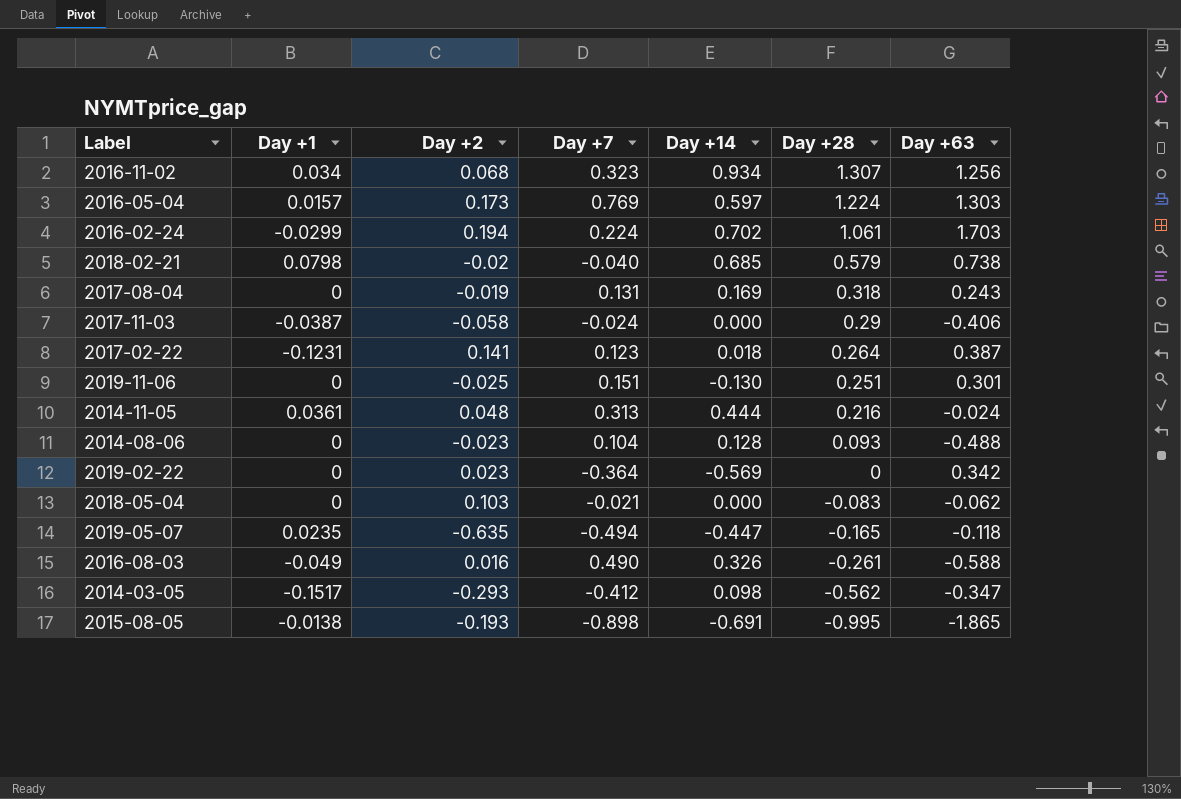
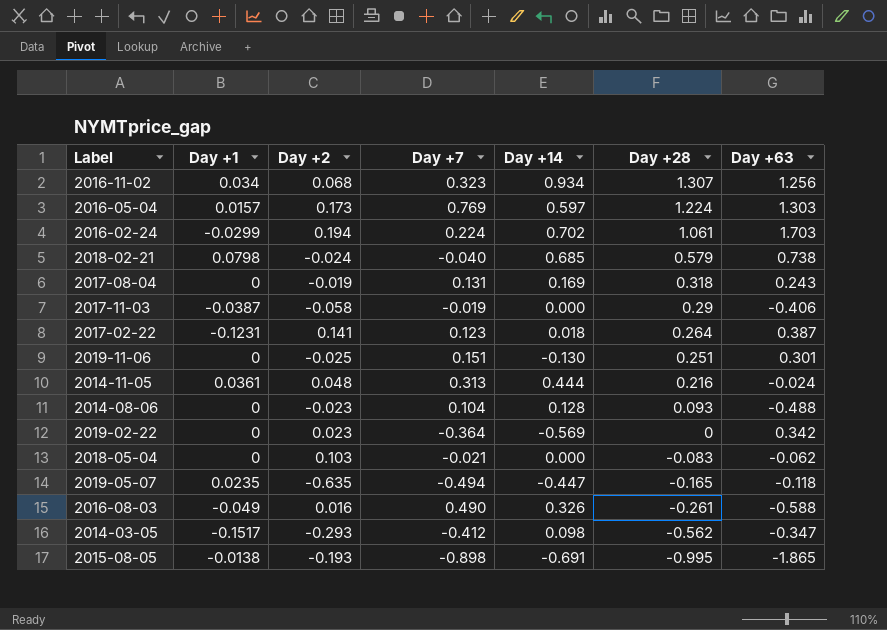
2018-02-21 | Day +2: -0.02 -> -0.024
2017-11-03 | Day +7: -0.024 -> -0.019

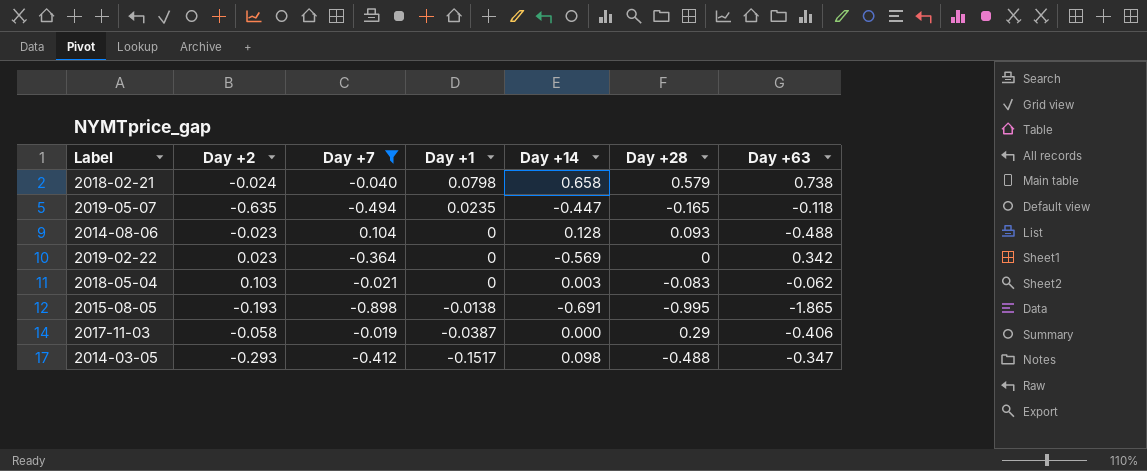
filter: none -> Day +7 <= 0.104
row order: Day +28 descending -> Day +1 descending
column Day +1 | position: 2 -> 4
2018-02-21 | Day +14: 0.685 -> 0.658
2018-05-04 | Day +14: 0.000 -> 0.003
2014-03-05 | Day +28: -0.562 -> -0.488

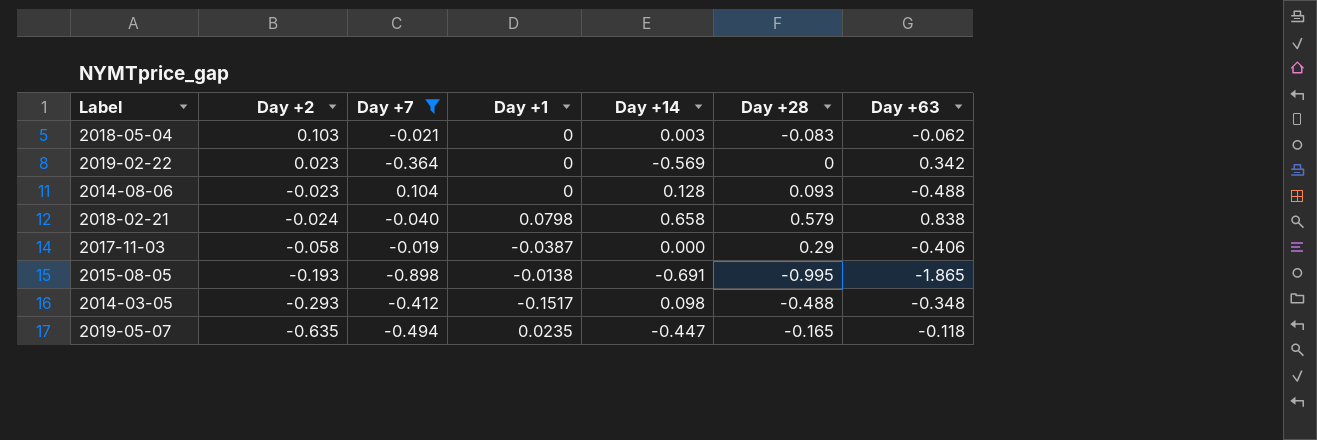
row order: Day +1 descending -> Day +2 descending
2018-02-21 | Day +63: 0.738 -> 0.838
2014-03-05 | Day +63: -0.347 -> -0.348

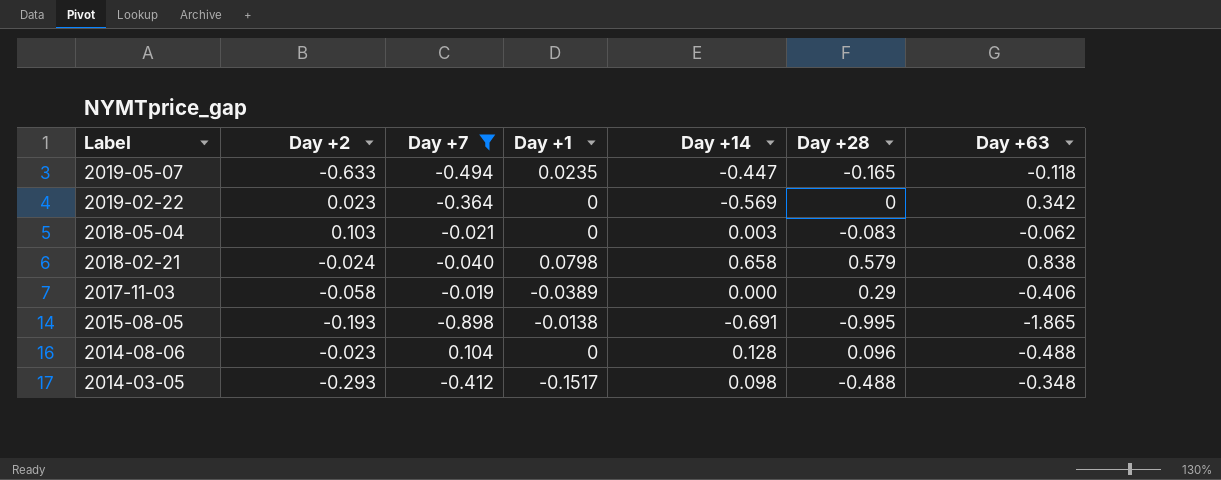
row order: Day +2 descending -> Label descending
2019-05-07 | Day +2: -0.635 -> -0.633
2017-11-03 | Day +1: -0.0387 -> -0.0389
2014-08-06 | Day +28: 0.093 -> 0.096

